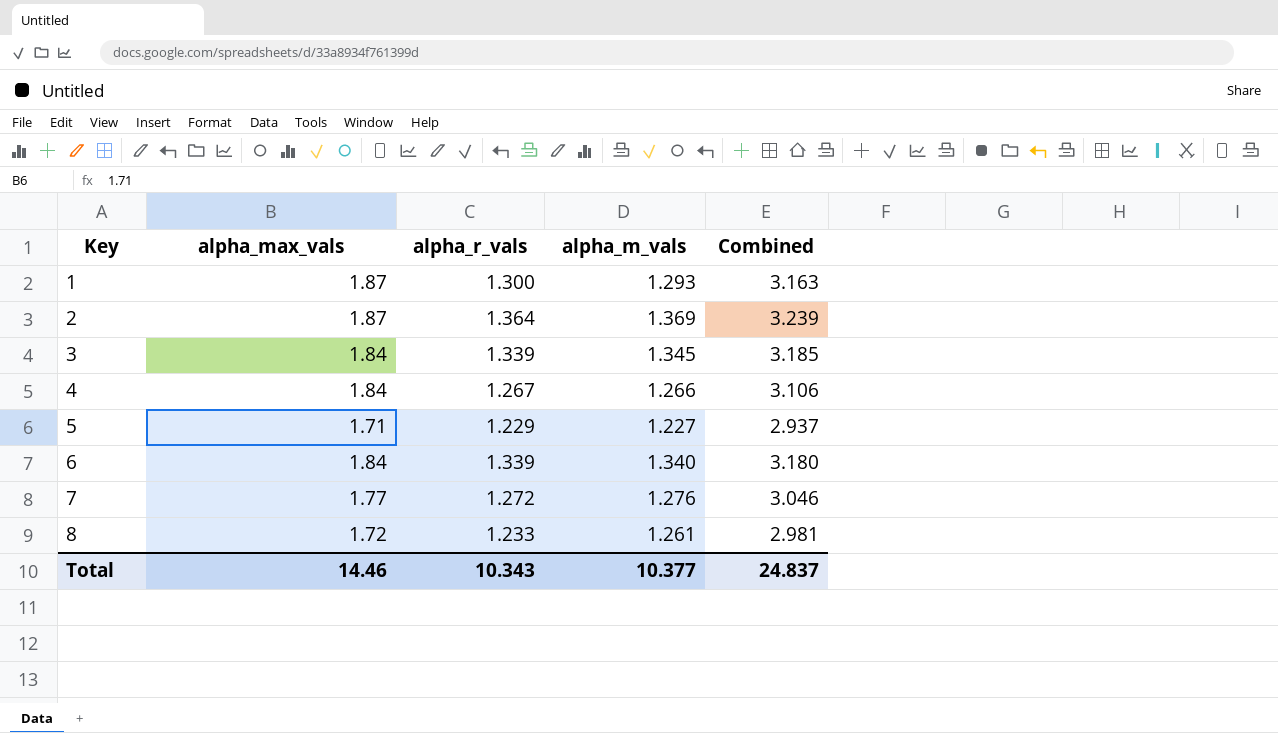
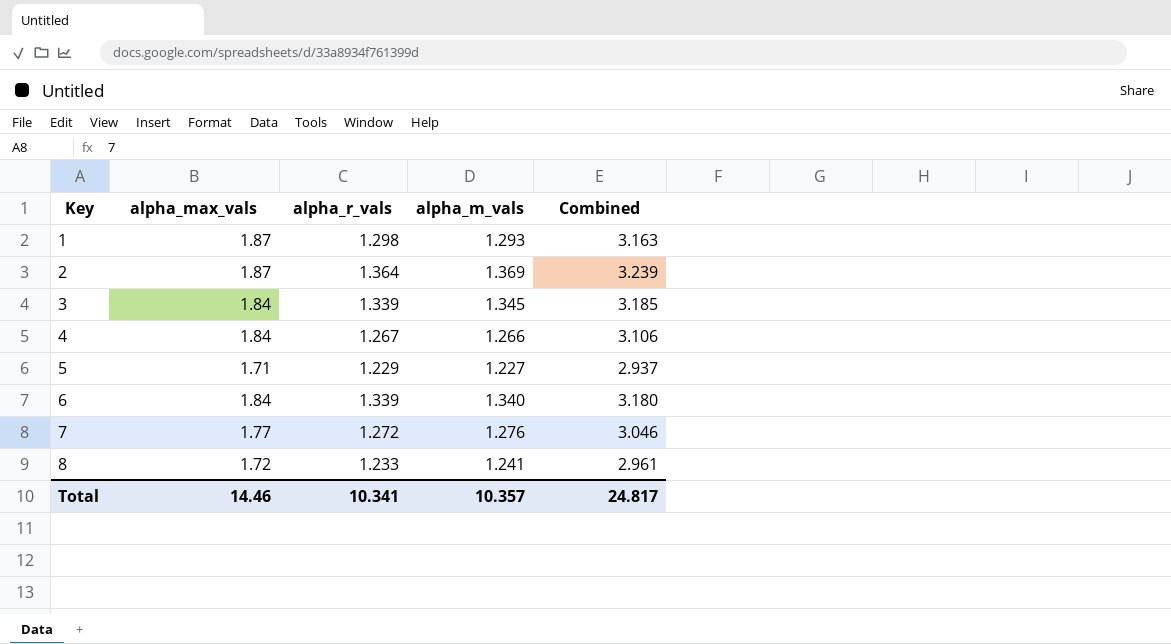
1 | alpha_r_vals: 1.300 -> 1.298
8 | alpha_m_vals: 1.261 -> 1.241
8 | Combined: 2.981 -> 2.961
Total | alpha_r_vals: 10.343 -> 10.341
Total | alpha_m_vals: 10.377 -> 10.357
Total | Combined: 24.837 -> 24.817

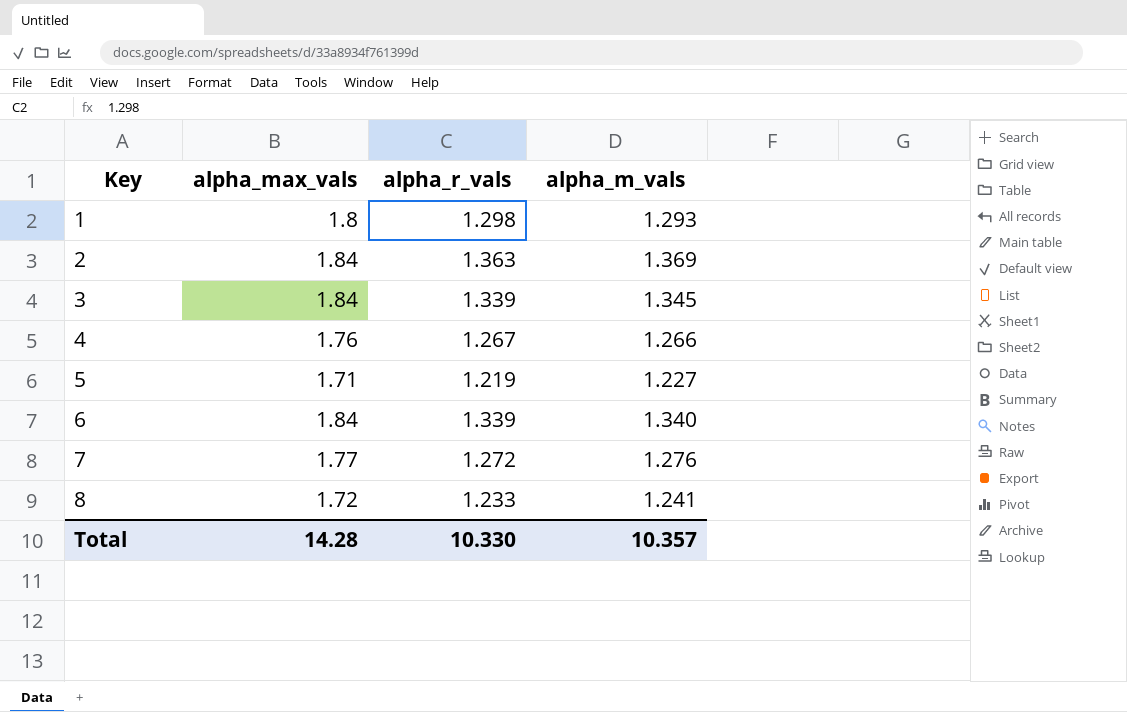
column Combined | formula: [alpha_max_vals] + [alpha_m_vals] -> none
1 | alpha_max_vals: 1.87 -> 1.8
2 | alpha_max_vals: 1.87 -> 1.84
2 | alpha_r_vals: 1.364 -> 1.363
4 | alpha_max_vals: 1.84 -> 1.76
5 | alpha_r_vals: 1.229 -> 1.219
Total | alpha_max_vals: 14.46 -> 14.28
Total | alpha_r_vals: 10.341 -> 10.330

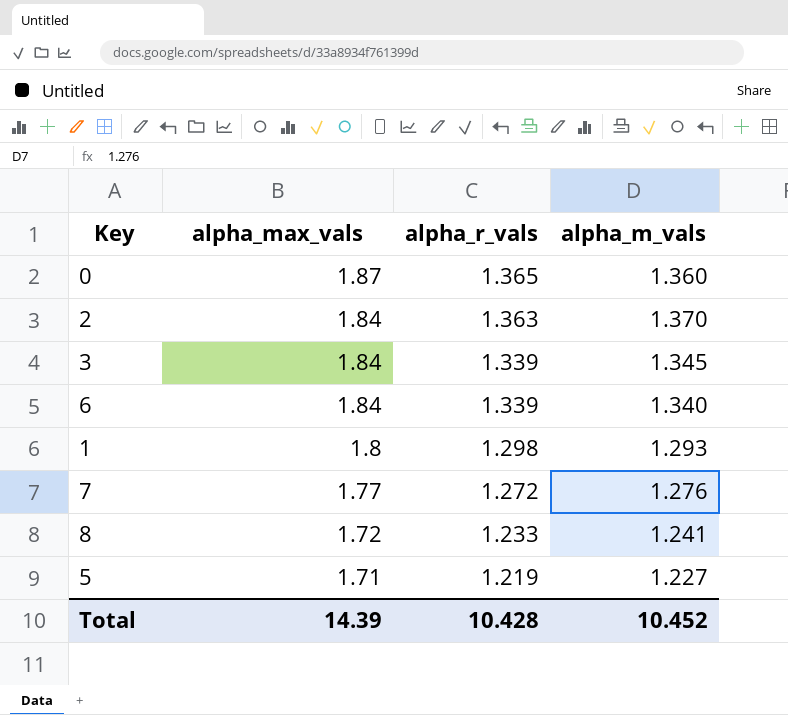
row order: Key ascending -> alpha_max_vals descending
row 4: 1.76 | 1.267 | 1.266 -> none
row 0: none -> 1.87 | 1.365 | 1.360
2 | alpha_m_vals: 1.369 -> 1.370
Total | alpha_max_vals: 14.28 -> 14.39
Total | alpha_r_vals: 10.330 -> 10.428
Total | alpha_m_vals: 10.357 -> 10.452

